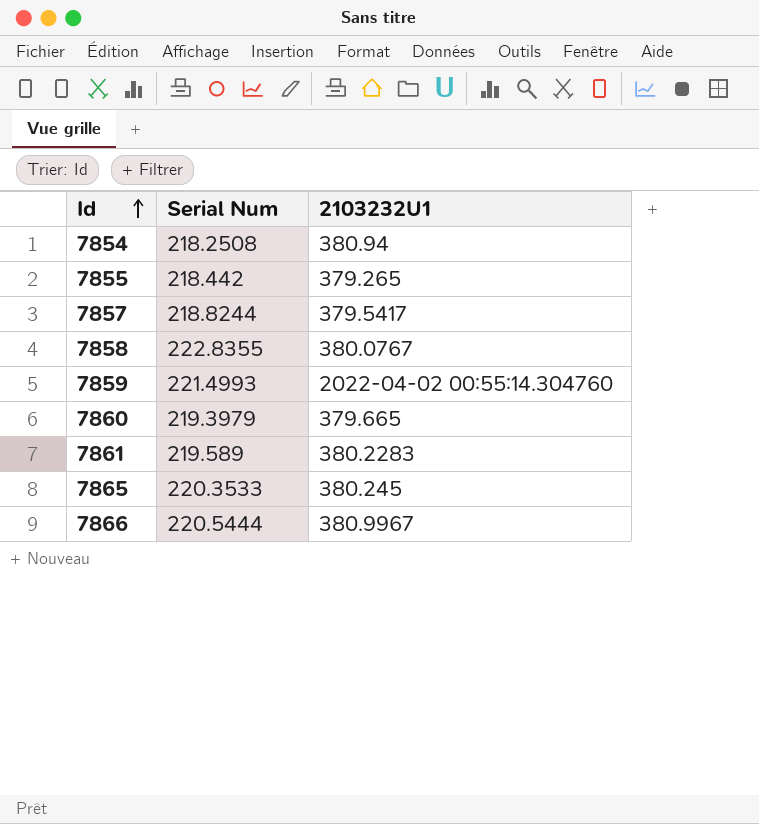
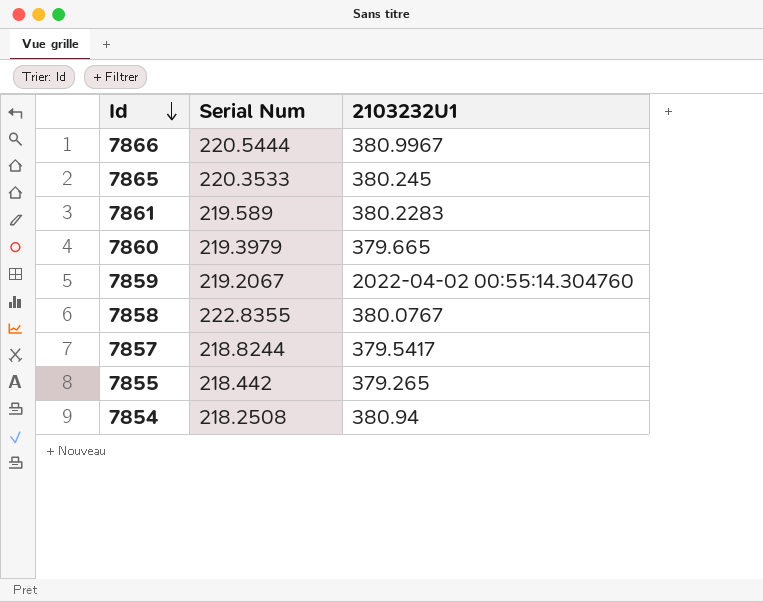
row order: Id ascending -> Id descending
7859 | Serial Num: 221.4993 -> 219.2067

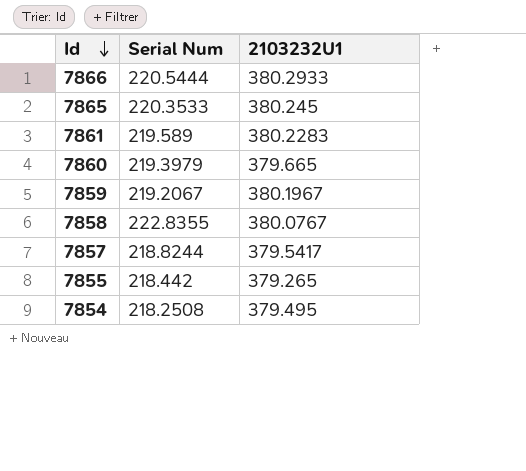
7866 | 2103232U1: 380.9967 -> 380.2933
7859 | 2103232U1: 2022-04-02 00:55:14.304760 -> 380.1967
7854 | 2103232U1: 380.94 -> 379.495

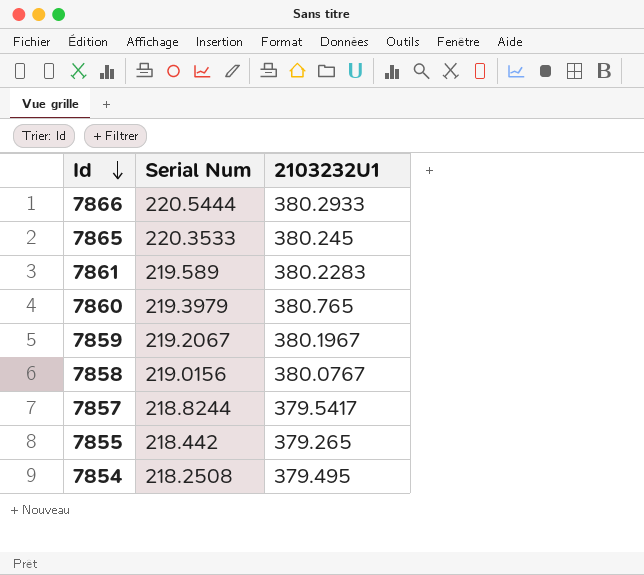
7860 | 2103232U1: 379.665 -> 380.765
7858 | Serial Num: 222.8355 -> 219.0156

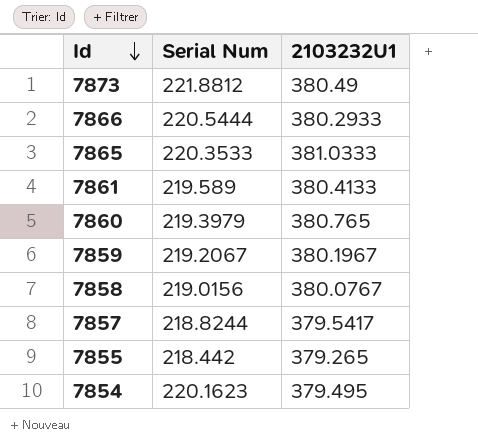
row 7873: none -> 221.8812 | 380.49
7865 | 2103232U1: 380.245 -> 381.0333
7861 | 2103232U1: 380.2283 -> 380.4133
7854 | Serial Num: 218.2508 -> 220.1623

